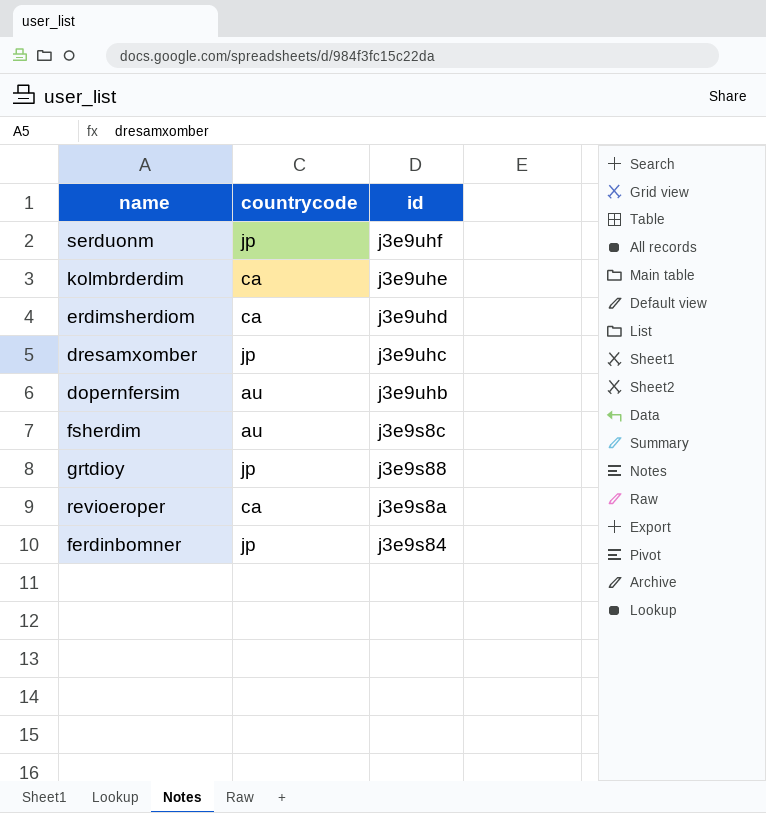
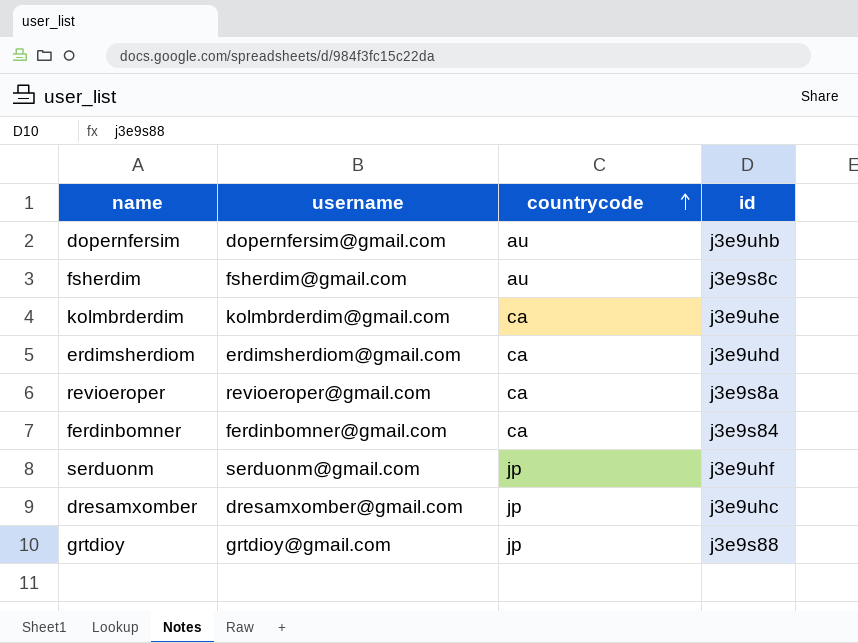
row order: none -> countrycode ascending
column username | position: none -> 2
ferdinbomner | countrycode: jp -> ca

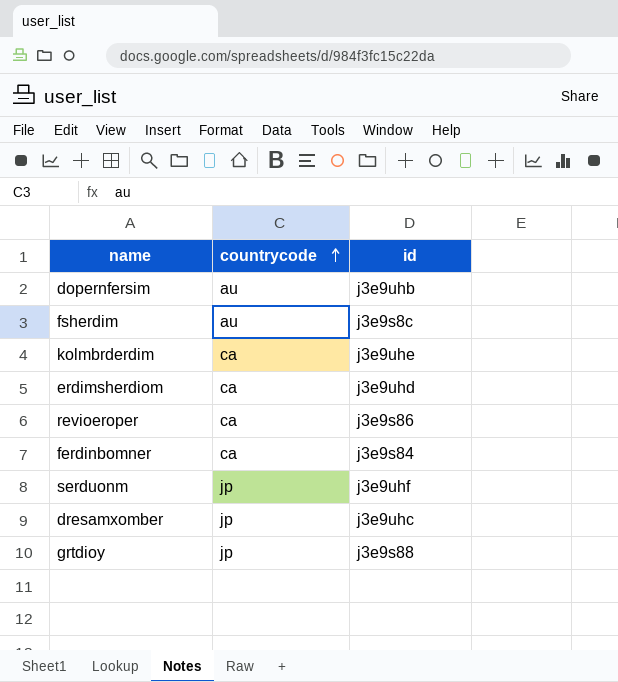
column username | position: 2 -> none
revioeroper | id: j3e9s8a -> j3e9s86

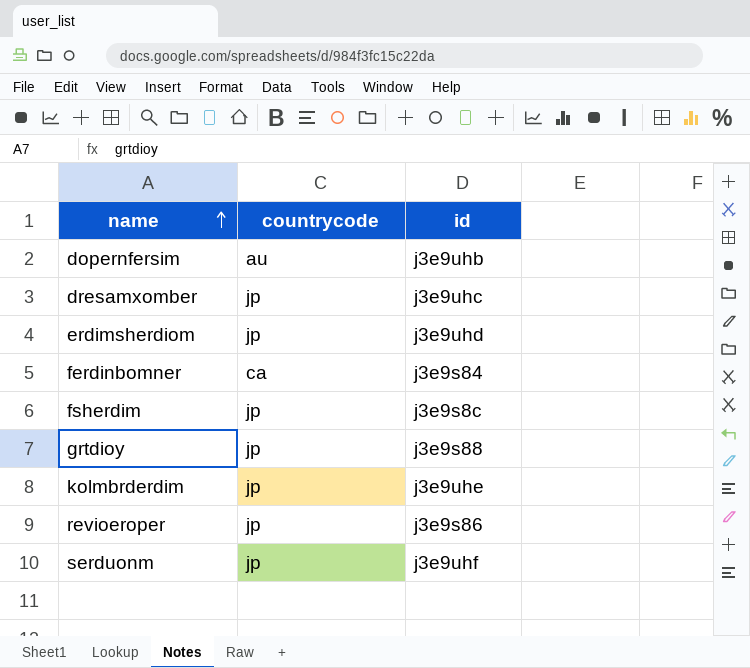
row order: countrycode ascending -> name ascending
erdimsherdiom | countrycode: ca -> jp
fsherdim | countrycode: au -> jp
kolmbrderdim | countrycode: ca -> jp
revioeroper | countrycode: ca -> jp

